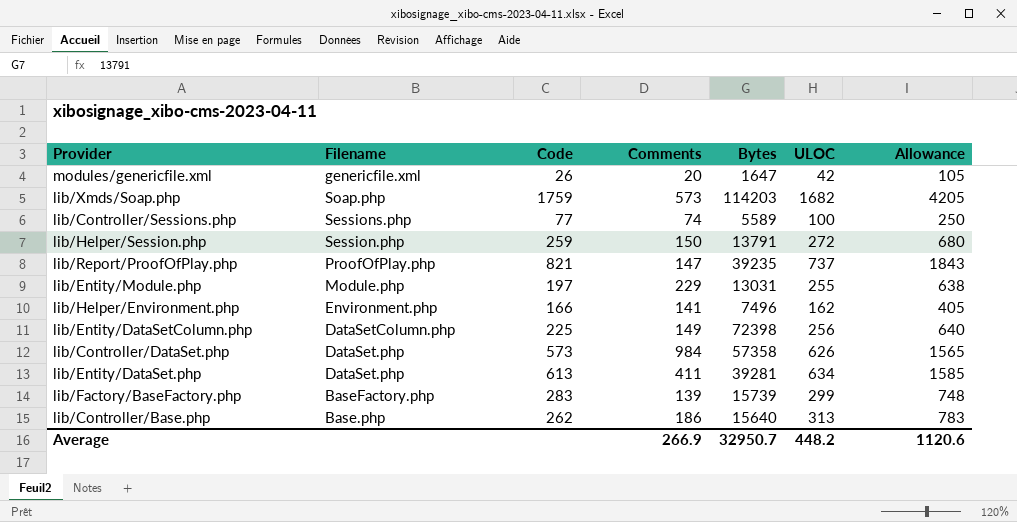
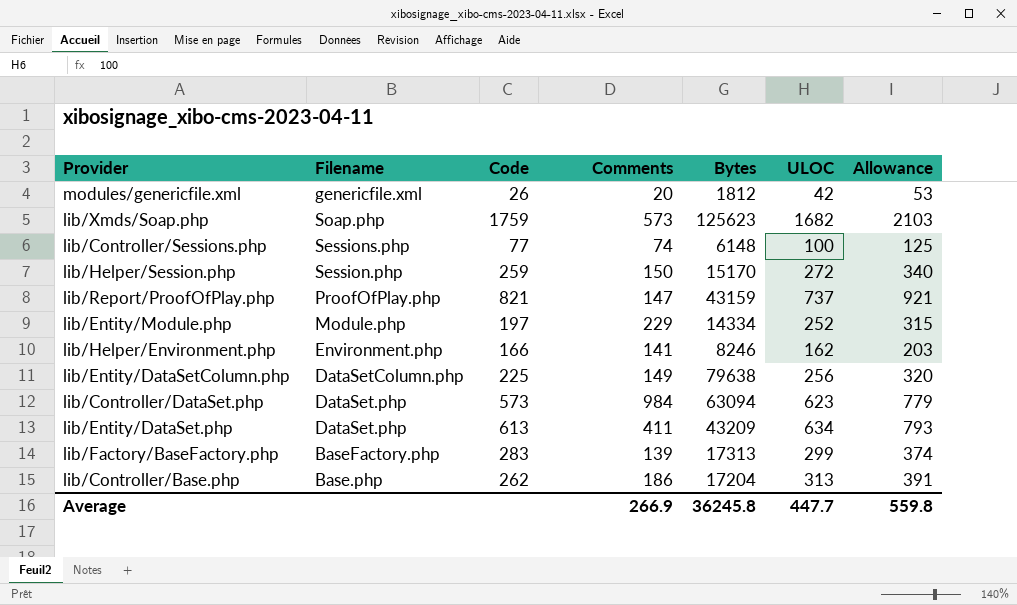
column Allowance | formula: [ULOC] * 2.5 -> [ULOC] * 1.25
modules/genericfile.xml | Bytes: 1647 -> 1812
lib/Xmds/Soap.php | Bytes: 114203 -> 125623
lib/Controller/Sessions.php | Bytes: 5589 -> 6148
lib/Helper/Session.php | Bytes: 13791 -> 15170
lib/Report/ProofOfPlay.php | Bytes: 39235 -> 43159
lib/Entity/Module.php | Bytes: 13031 -> 14334
lib/Entity/Module.php | ULOC: 255 -> 252
lib/Helper/Environment.php | Bytes: 7496 -> 8246
lib/Entity/DataSetColumn.php | Bytes: 72398 -> 79638
lib/Controller/DataSet.php | Bytes: 57358 -> 63094
lib/Controller/DataSet.php | ULOC: 626 -> 623
lib/Entity/DataSet.php | Bytes: 39281 -> 43209
lib/Factory/BaseFactory.php | Bytes: 15739 -> 17313
lib/Controller/Base.php | Bytes: 15640 -> 17204
Average | Bytes: 32950.7 -> 36245.8
Average | ULOC: 448.2 -> 447.7
Average | Allowance: 1120.6 -> 559.8

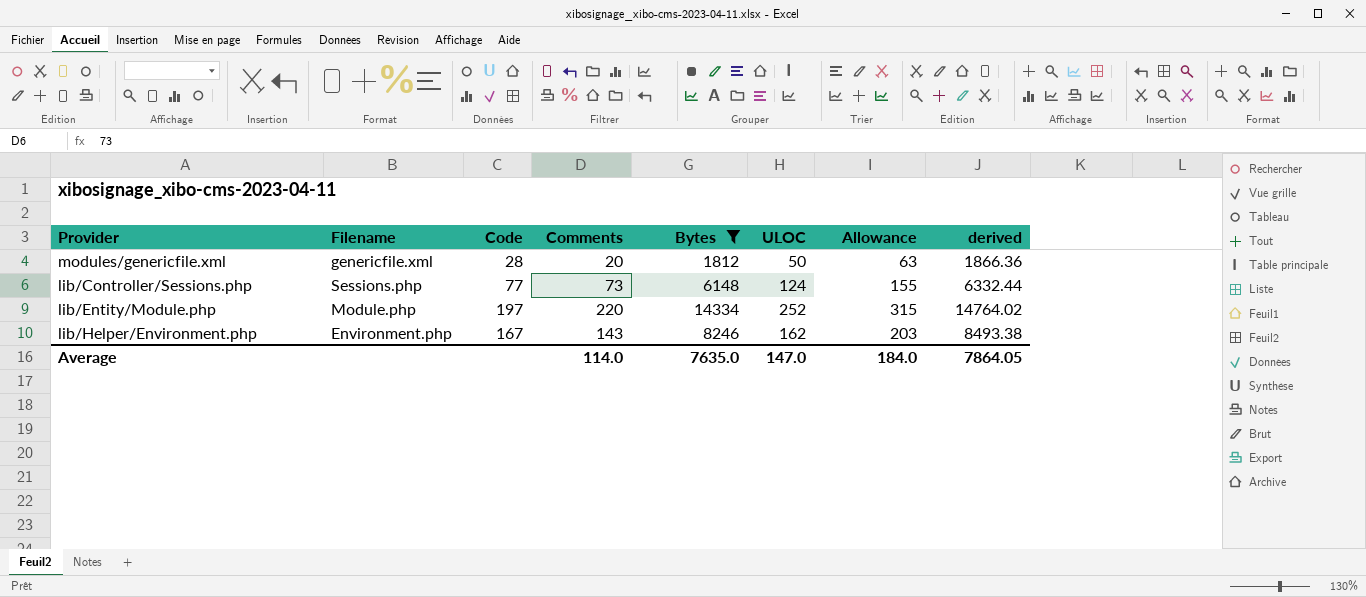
filter: none -> Bytes <= 14334
column derived | formula: none -> [Bytes] * 1.03
modules/genericfile.xml | Code: 26 -> 28
modules/genericfile.xml | ULOC: 42 -> 50
modules/genericfile.xml | Allowance: 53 -> 63
lib/Controller/Sessions.php | Comments: 74 -> 73
lib/Controller/Sessions.php | ULOC: 100 -> 124
lib/Controller/Sessions.php | Allowance: 125 -> 155
lib/Entity/Module.php | Comments: 229 -> 220
lib/Helper/Environment.php | Code: 166 -> 167
lib/Helper/Environment.php | Comments: 141 -> 143
Average | Comments: 266.9 -> 114.0
Average | Bytes: 36245.8 -> 7635.0
Average | ULOC: 447.7 -> 147.0
Average | Allowance: 559.8 -> 184.0

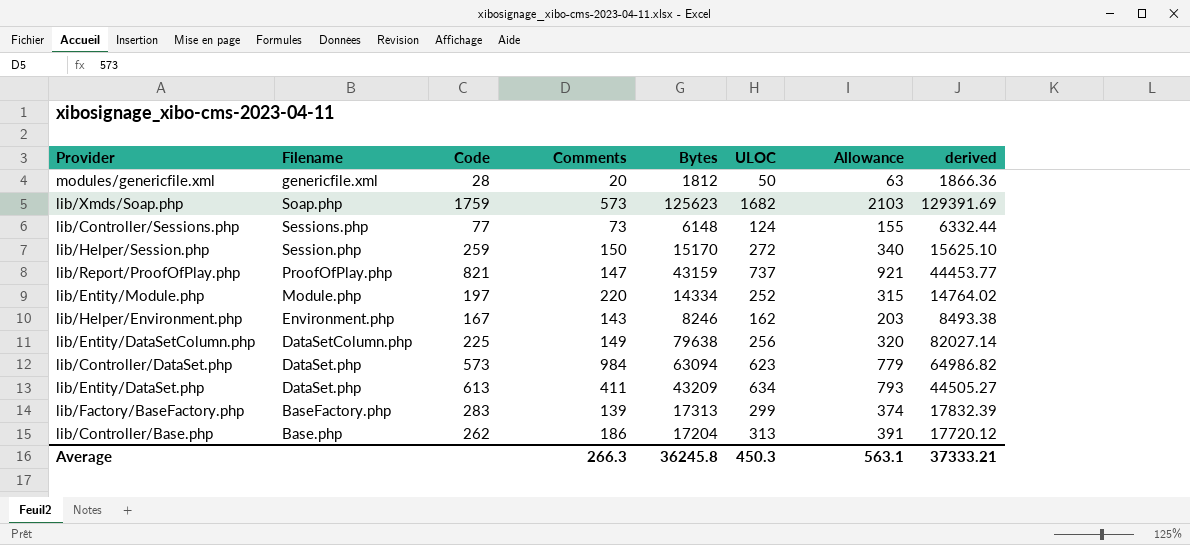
filter: Bytes <= 14334 -> none
Average | Comments: 114.0 -> 266.3
Average | Bytes: 7635.0 -> 36245.8
Average | ULOC: 147.0 -> 450.3
Average | Allowance: 184.0 -> 563.1
Average | derived: 7864.05 -> 37333.21

